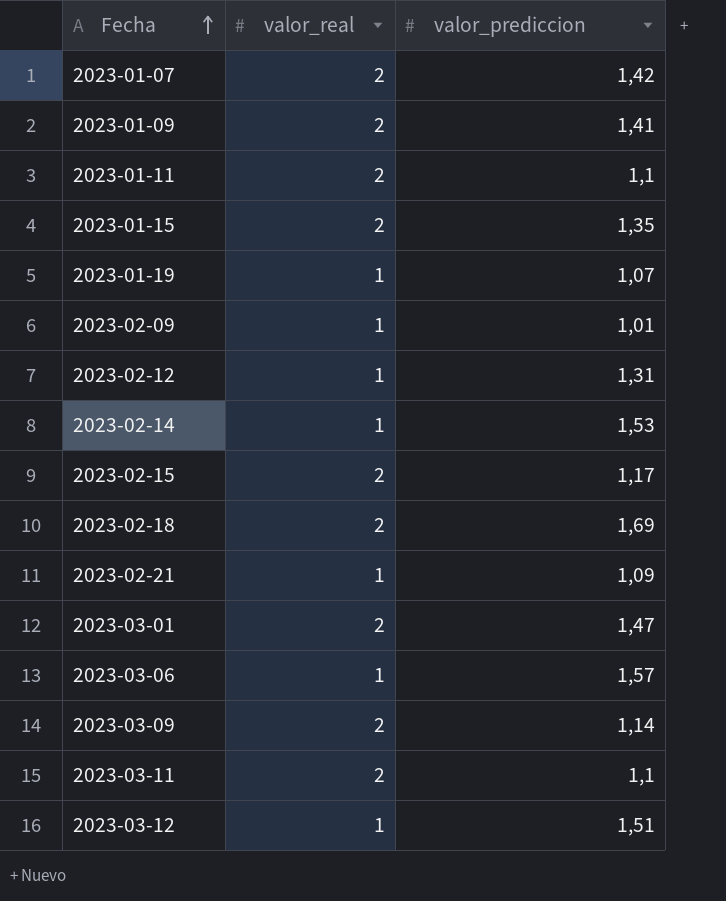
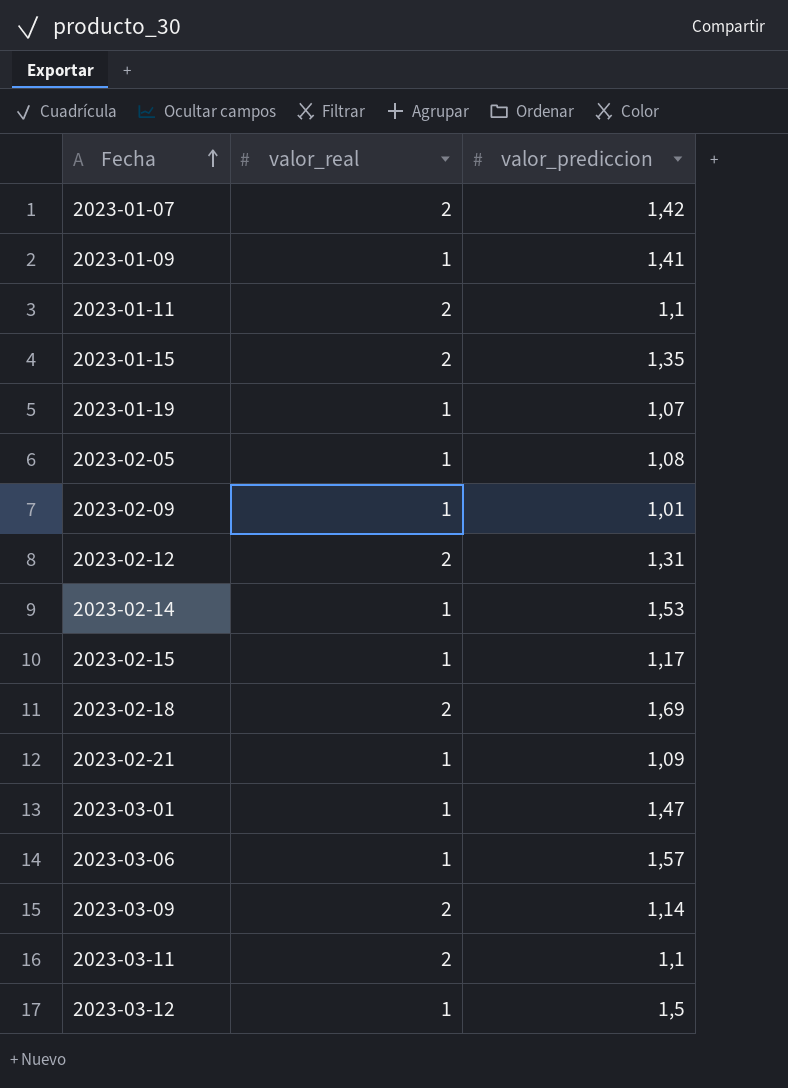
2023-01-09 | valor_real: 2 -> 1
row 2023-02-05: none -> 1 | 1,08
2023-02-12 | valor_real: 1 -> 2
2023-02-15 | valor_real: 2 -> 1
2023-03-01 | valor_real: 2 -> 1
2023-03-12 | valor_prediccion: 1,51 -> 1,5

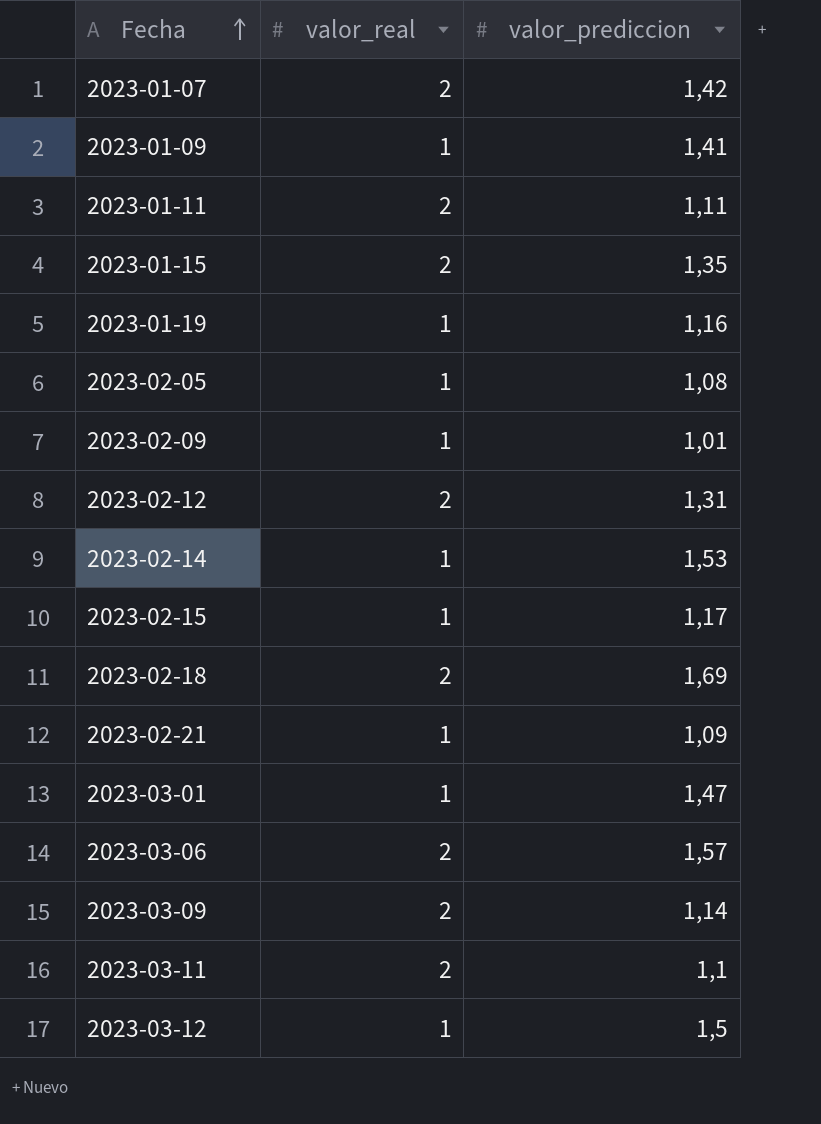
2023-01-11 | valor_prediccion: 1,1 -> 1,11
2023-01-19 | valor_prediccion: 1,07 -> 1,16
2023-03-06 | valor_real: 1 -> 2

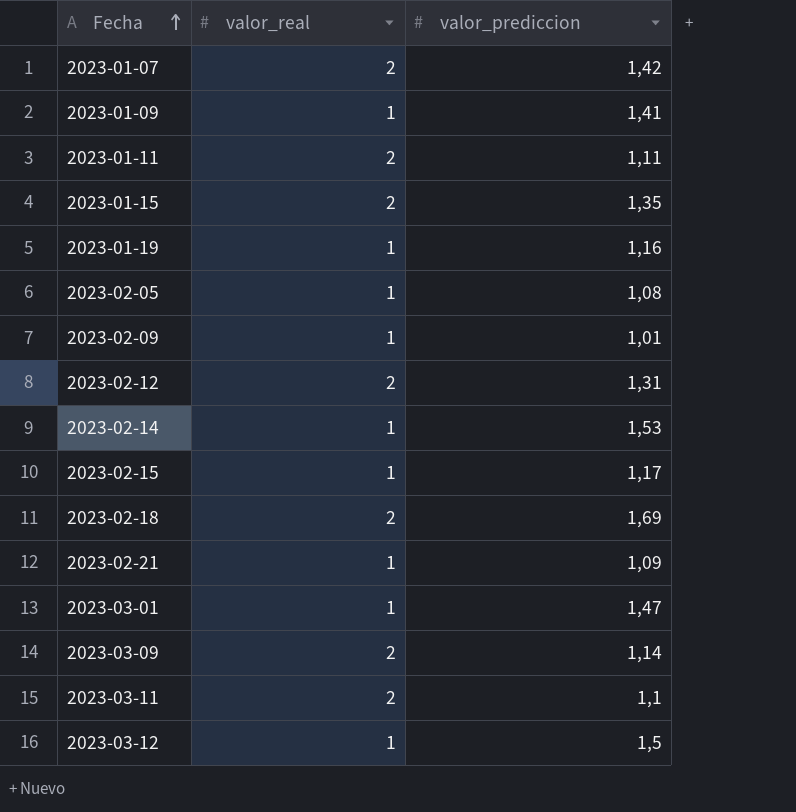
row 2023-03-06: 2 | 1,57 -> none

